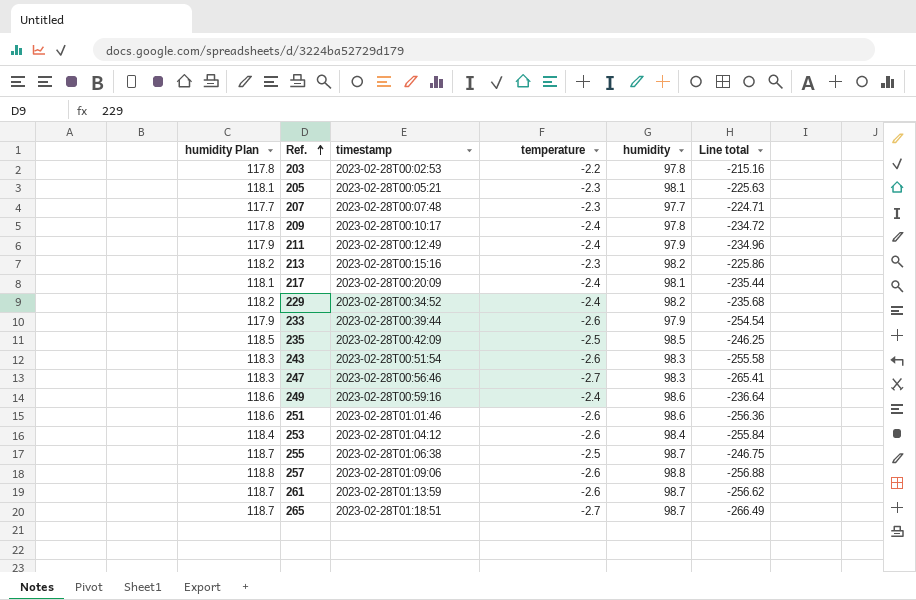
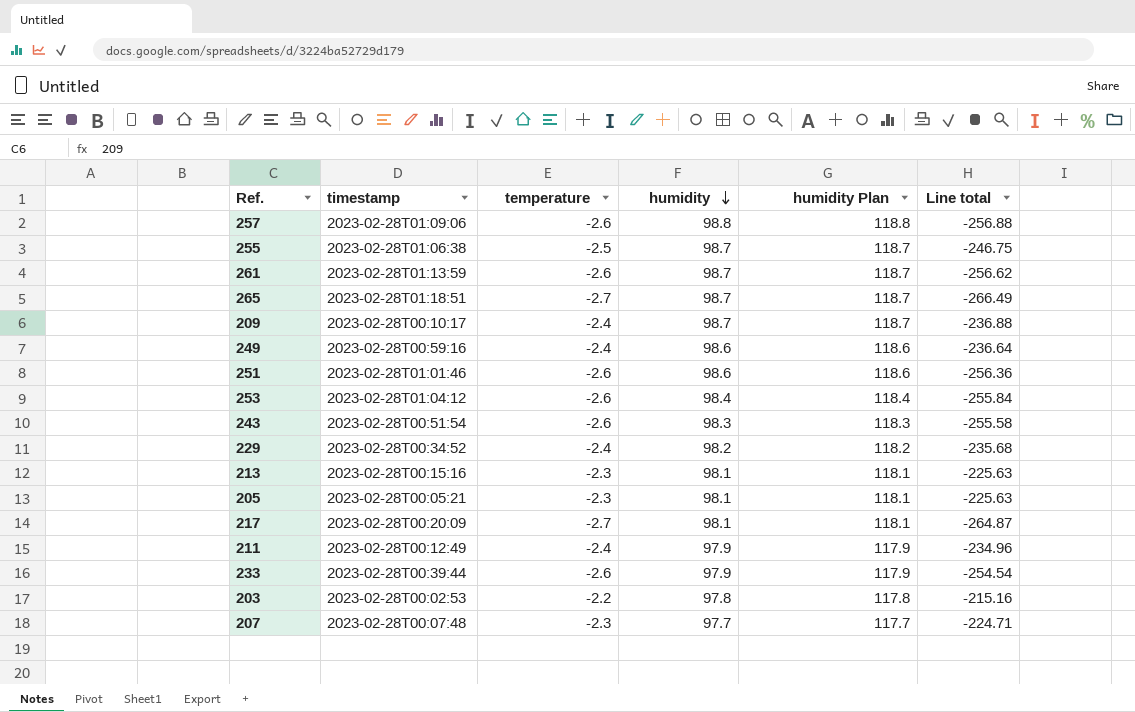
row order: Ref. ascending -> humidity descending
column humidity Plan | position: 1 -> 5
row 235: 118.5 | 2023-02-28T00:42:09 | -2.5 | 98.5 | -246.25 -> none
row 247: 118.3 | 2023-02-28T00:56:46 | -2.7 | 98.3 | -265.41 -> none
209 | humidity: 97.8 -> 98.7
209 | humidity Plan: 117.8 -> 118.7
209 | Line total: -234.72 -> -236.88
213 | humidity: 98.2 -> 98.1
213 | humidity Plan: 118.2 -> 118.1
213 | Line total: -225.86 -> -225.63
217 | temperature: -2.4 -> -2.7
217 | Line total: -235.44 -> -264.87

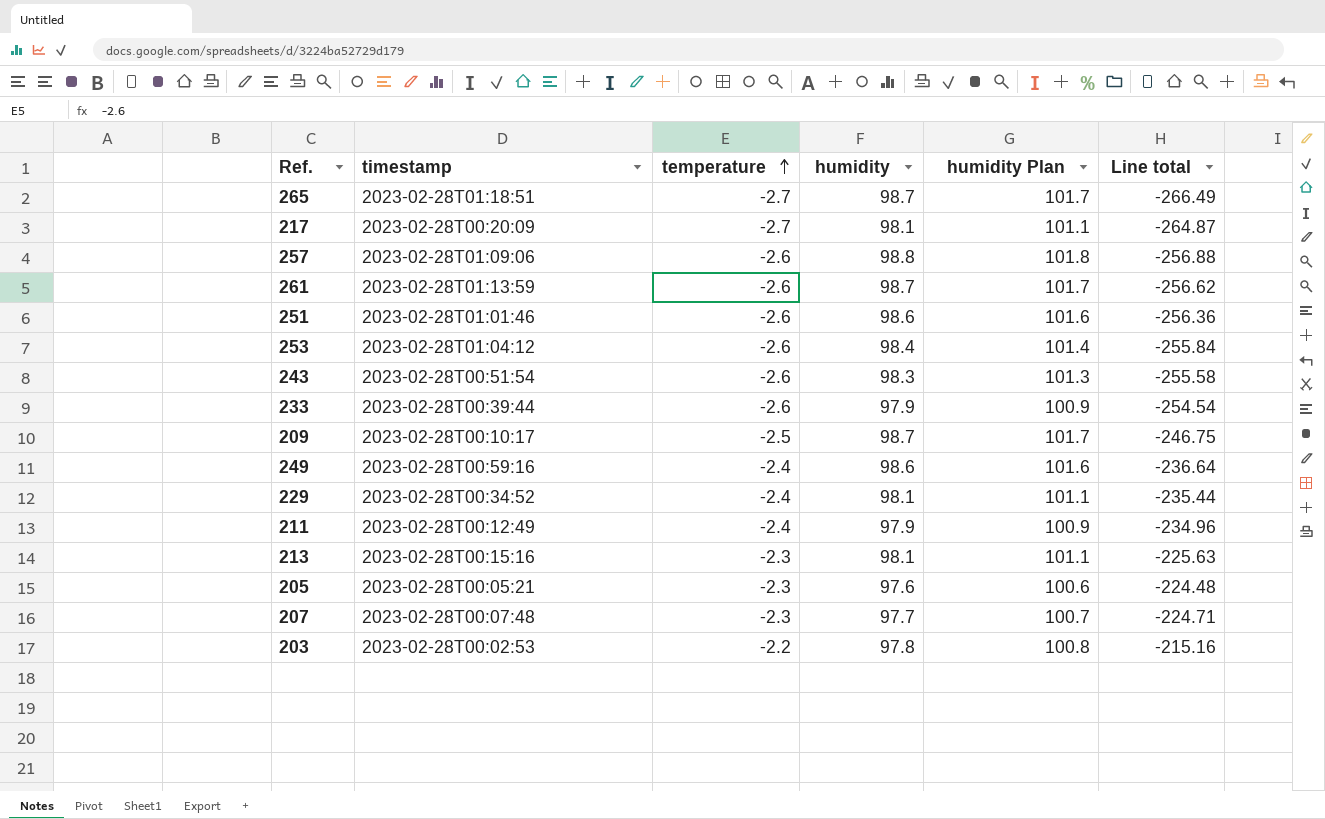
row order: humidity descending -> temperature ascending
column humidity Plan | formula: [humidity] + 20 -> [humidity] + 3
row 255: 2023-02-28T01:06:38 | -2.5 | 98.7 | 118.7 | -246.75 -> none
209 | temperature: -2.4 -> -2.5
209 | Line total: -236.88 -> -246.75
229 | humidity: 98.2 -> 98.1
229 | Line total: -235.68 -> -235.44
205 | humidity: 98.1 -> 97.6
205 | Line total: -225.63 -> -224.48

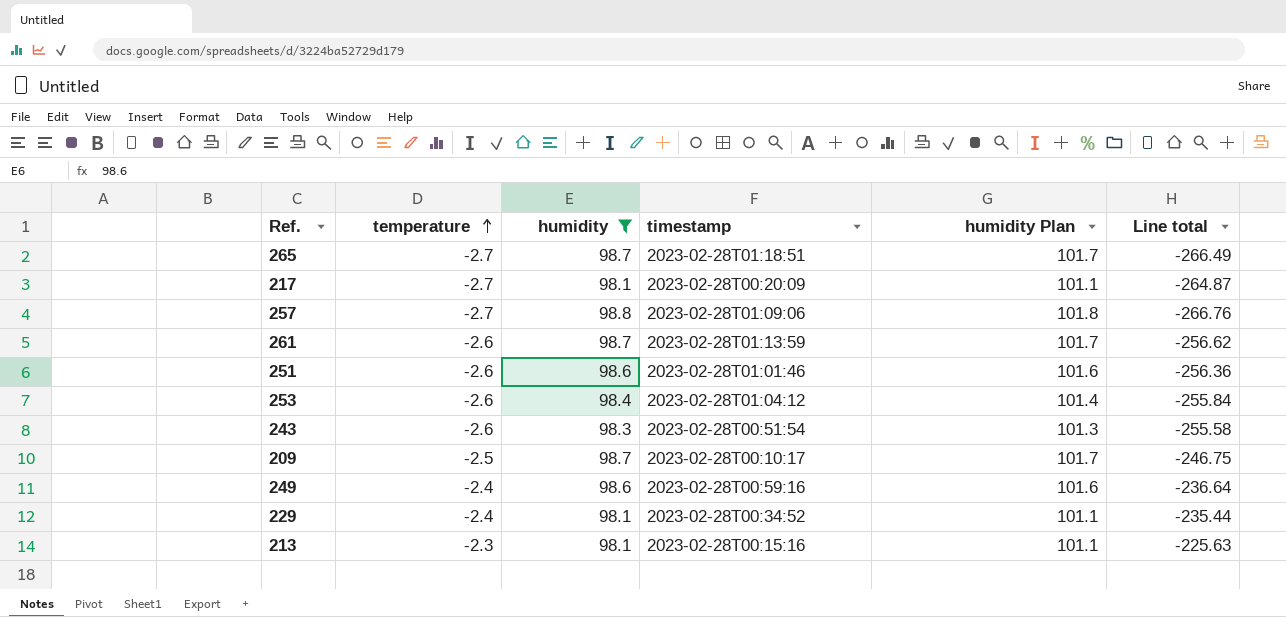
filter: none -> humidity >= 98.1
column timestamp | position: 2 -> 4
257 | temperature: -2.6 -> -2.7
257 | Line total: -256.88 -> -266.76

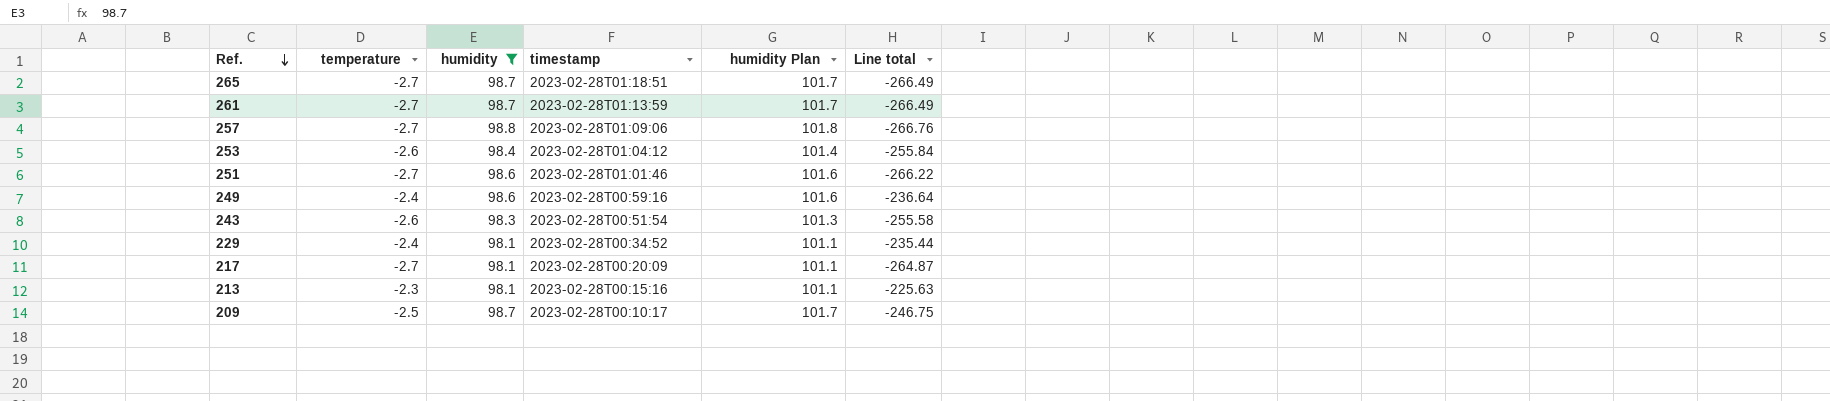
row order: temperature ascending -> Ref. descending
261 | temperature: -2.6 -> -2.7
261 | Line total: -256.62 -> -266.49
251 | temperature: -2.6 -> -2.7
251 | Line total: -256.36 -> -266.22

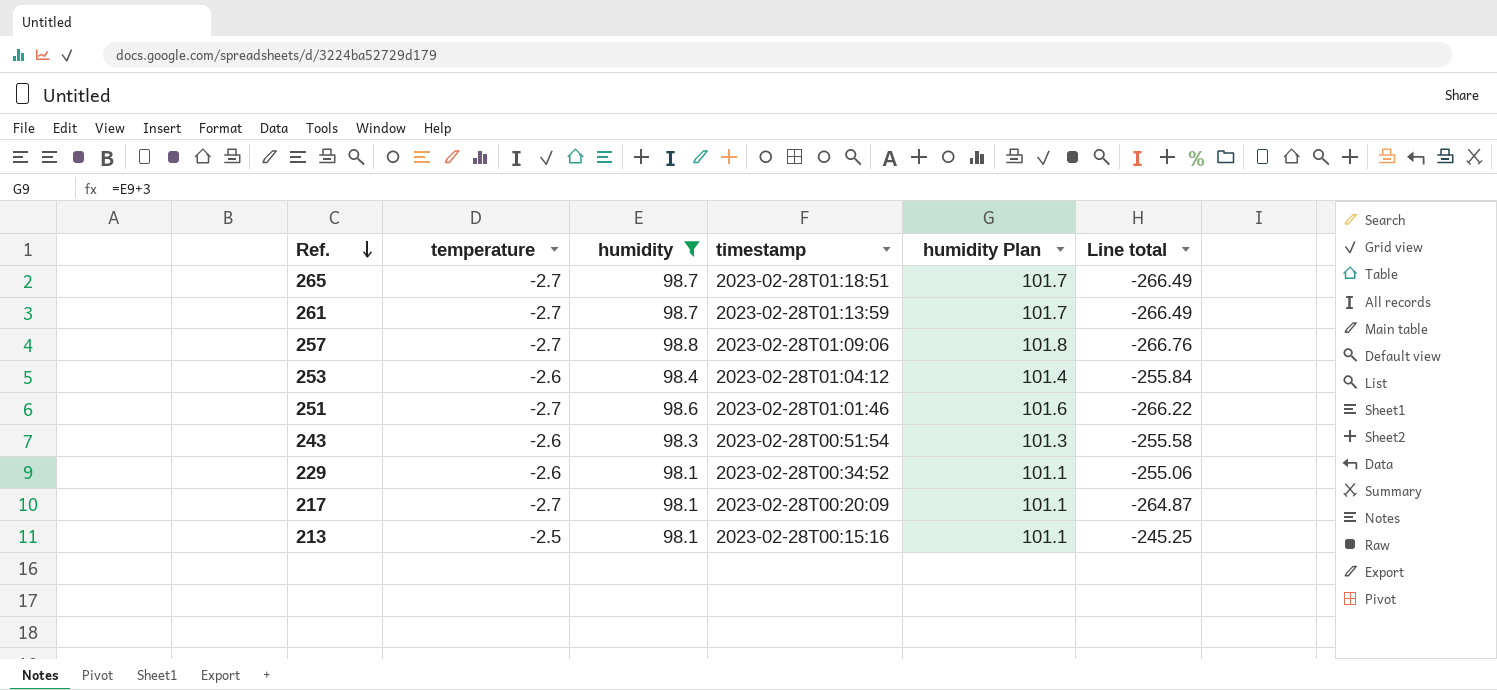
row 249: -2.4 | 98.6 | 2023-02-28T00:59:16 | 101.6 | -236.64 -> none
row 209: -2.5 | 98.7 | 2023-02-28T00:10:17 | 101.7 | -246.75 -> none
229 | temperature: -2.4 -> -2.6
229 | Line total: -235.44 -> -255.06
213 | temperature: -2.3 -> -2.5
213 | Line total: -225.63 -> -245.25

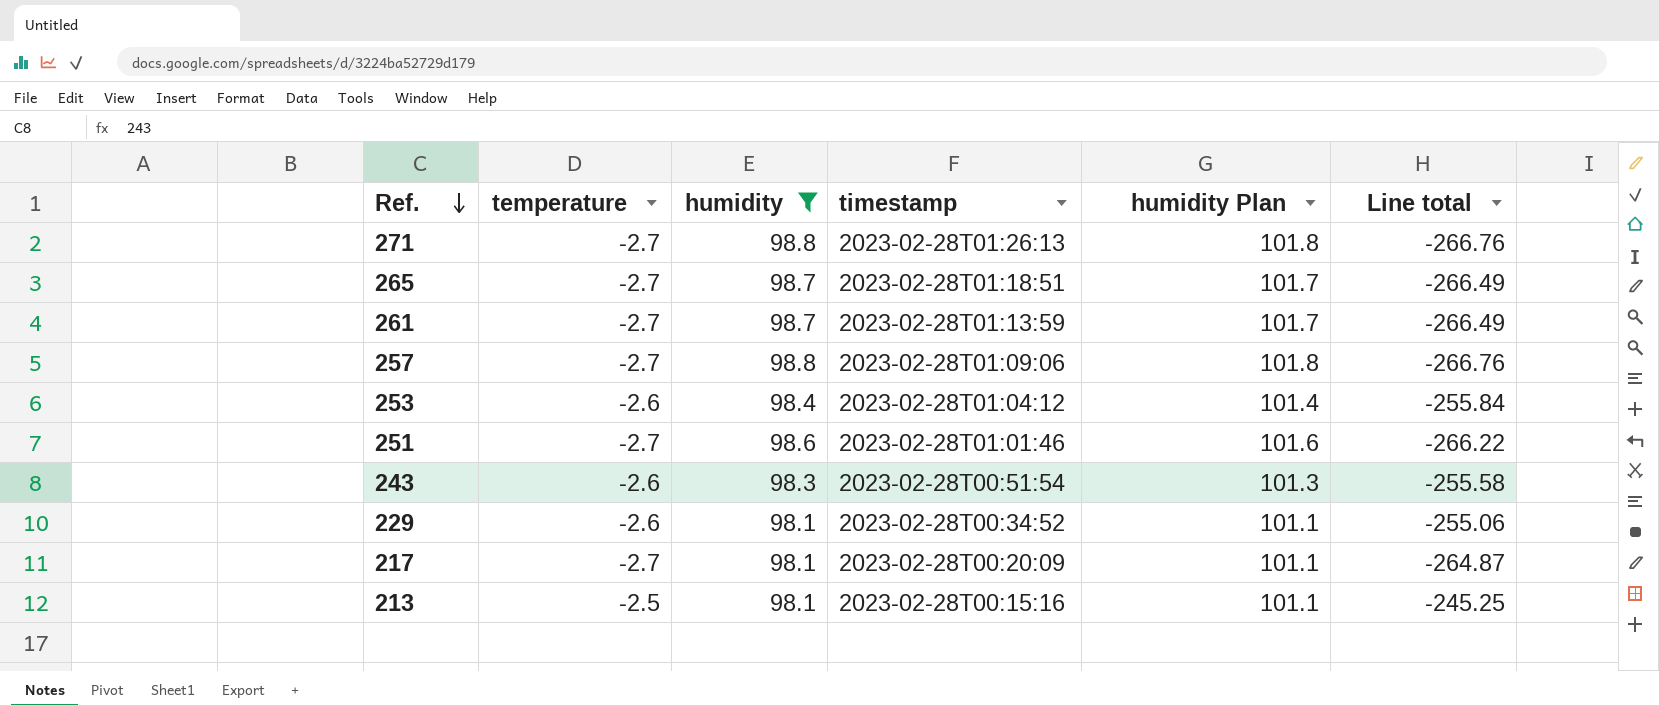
row 271: none -> -2.7 | 98.8 | 2023-02-28T01:26:13 | 101.8 | -266.76

